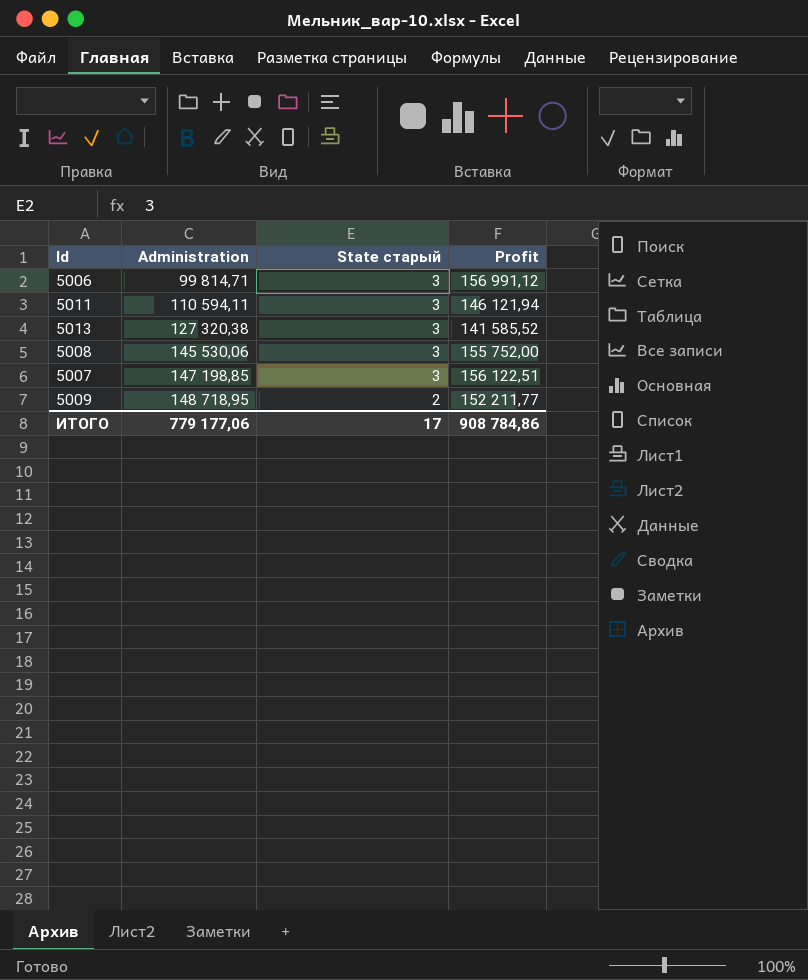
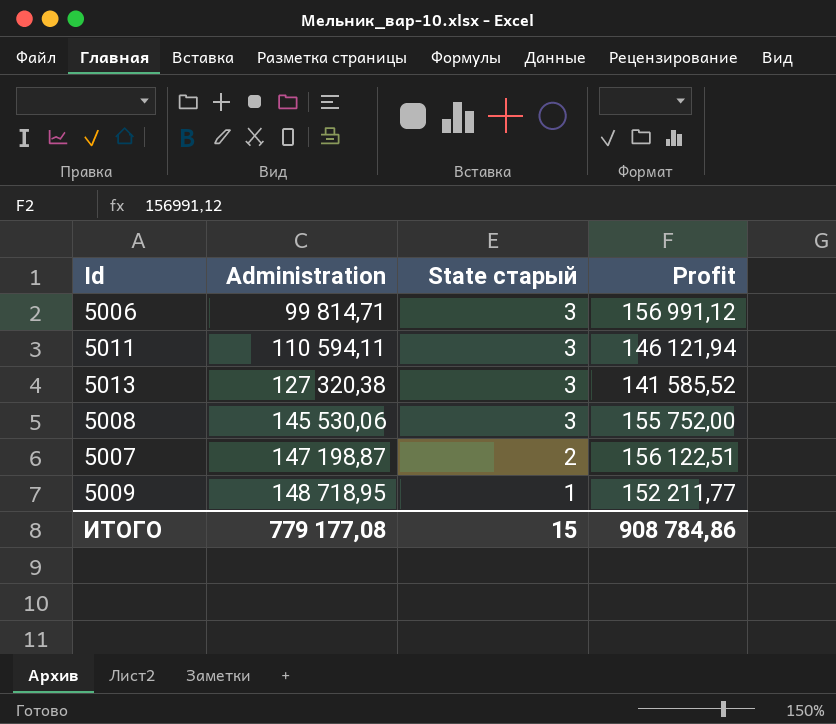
5007 | Administration: 147 198,85 -> 147 198,87
5007 | State старый: 3 -> 2
5009 | State старый: 2 -> 1
ИТОГО | Administration: 779 177,06 -> 779 177,08
ИТОГО | State старый: 17 -> 15

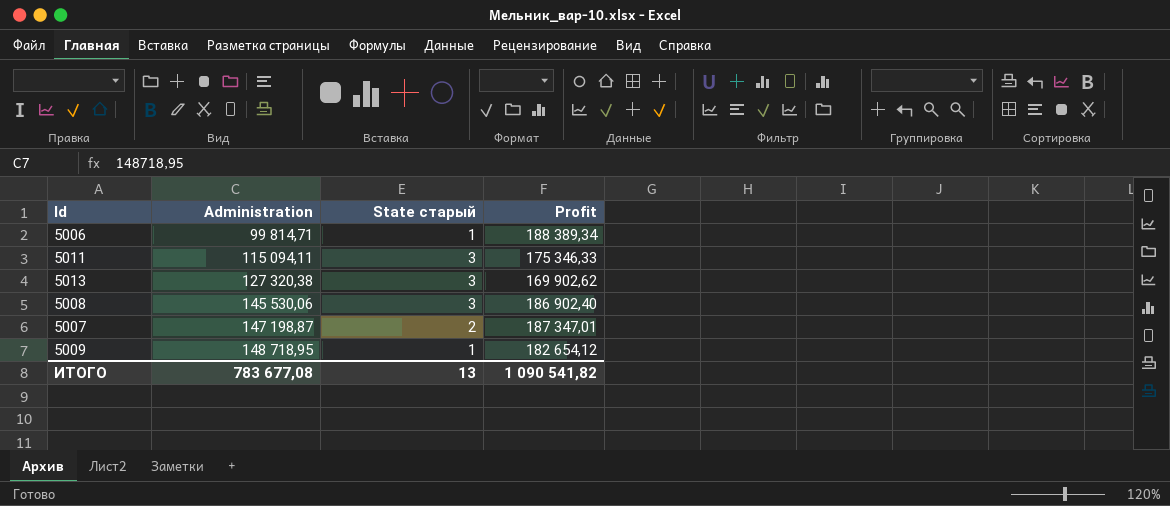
5006 | State старый: 3 -> 1
5006 | Profit: 156 991,12 -> 188 389,34
5011 | Administration: 110 594,11 -> 115 094,11
5011 | Profit: 146 121,94 -> 175 346,33
5013 | Profit: 141 585,52 -> 169 902,62
5008 | Profit: 155 752,00 -> 186 902,40
5007 | Profit: 156 122,51 -> 187 347,01
5009 | Profit: 152 211,77 -> 182 654,12
ИТОГО | Administration: 779 177,08 -> 783 677,08
ИТОГО | State старый: 15 -> 13
ИТОГО | Profit: 908 784,86 -> 1 090 541,82

